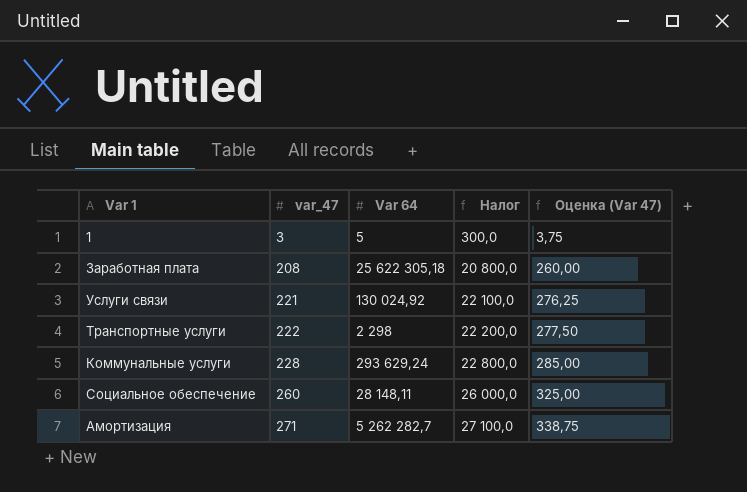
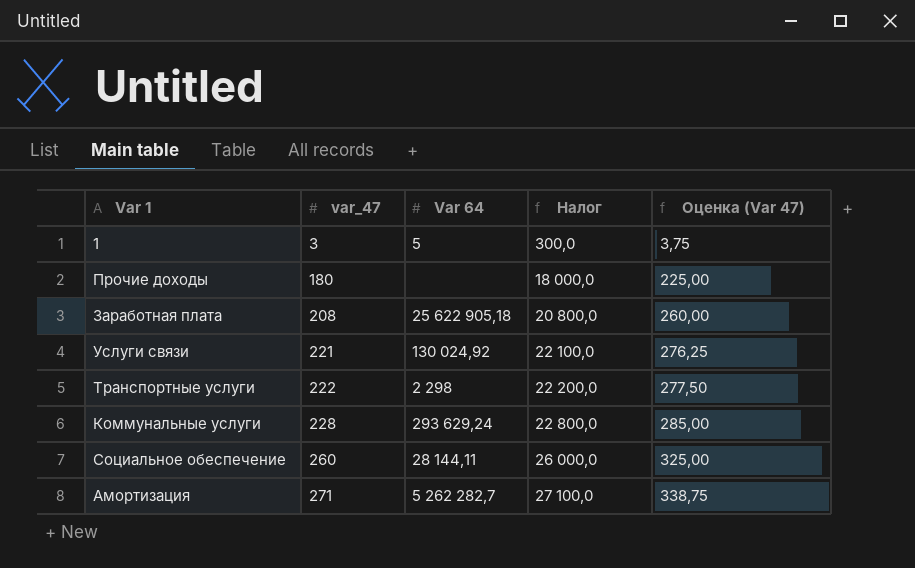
row Прочие доходы: none -> 180 | none | 18 000,0 | 225,00
Заработная плата | Var 64: 25 622 305,18 -> 25 622 905,18
Социальное обеспечение | Var 64: 28 148,11 -> 28 144,11

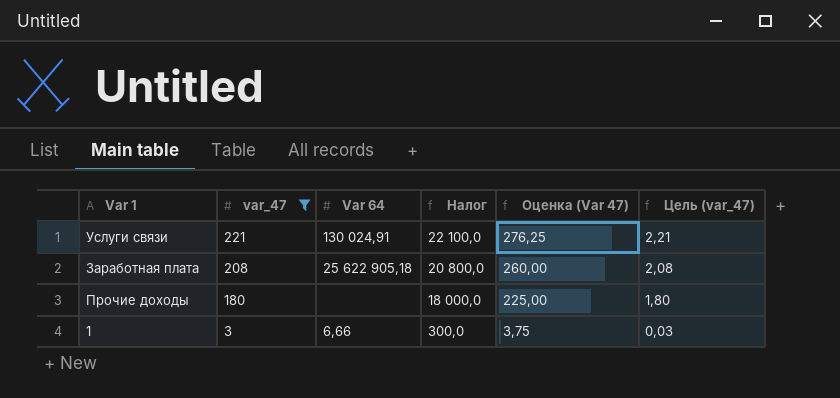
filter: none -> var_47 <= 221
row order: var_47 ascending -> var_47 descending
column Цель (var_47) | formula: none -> [var_47] * 0,01
Услуги связи | Var 64: 130 024,92 -> 130 024,91
1 | Var 64: 5 -> 6,66

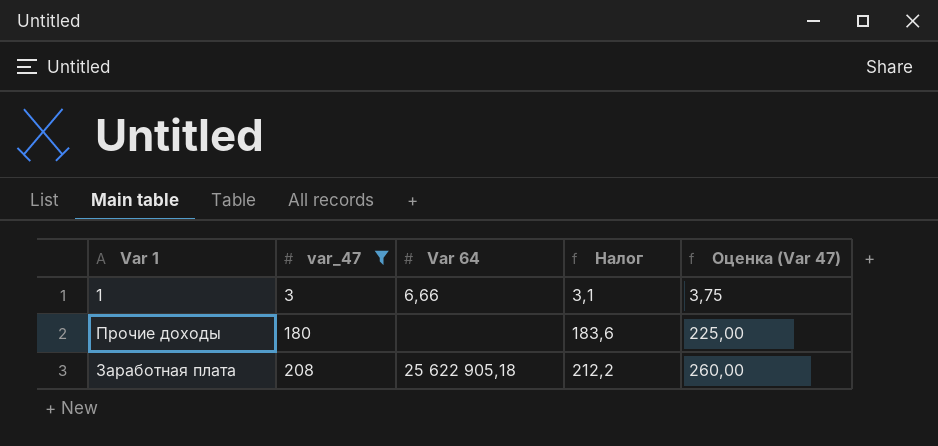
row order: var_47 descending -> var_47 ascending
column Цель (var_47) | formula: [var_47] * 0,01 -> none
column Налог | formula: [var_47] * 100 -> [var_47] * 1,02
row Услуги связи: 221 | 130 024,91 | 22 100,0 | 276,25 | 2,21 -> none

